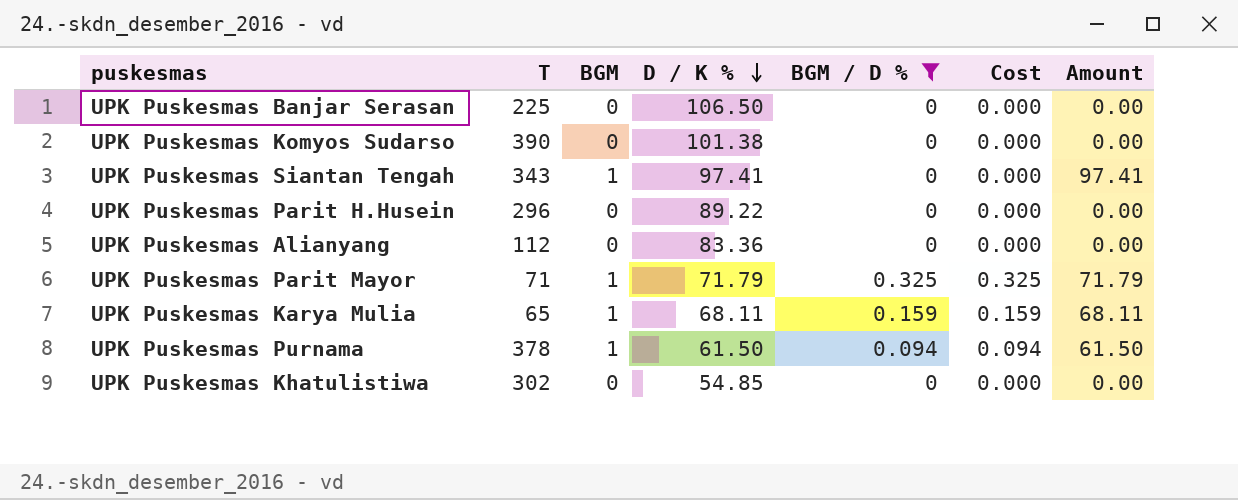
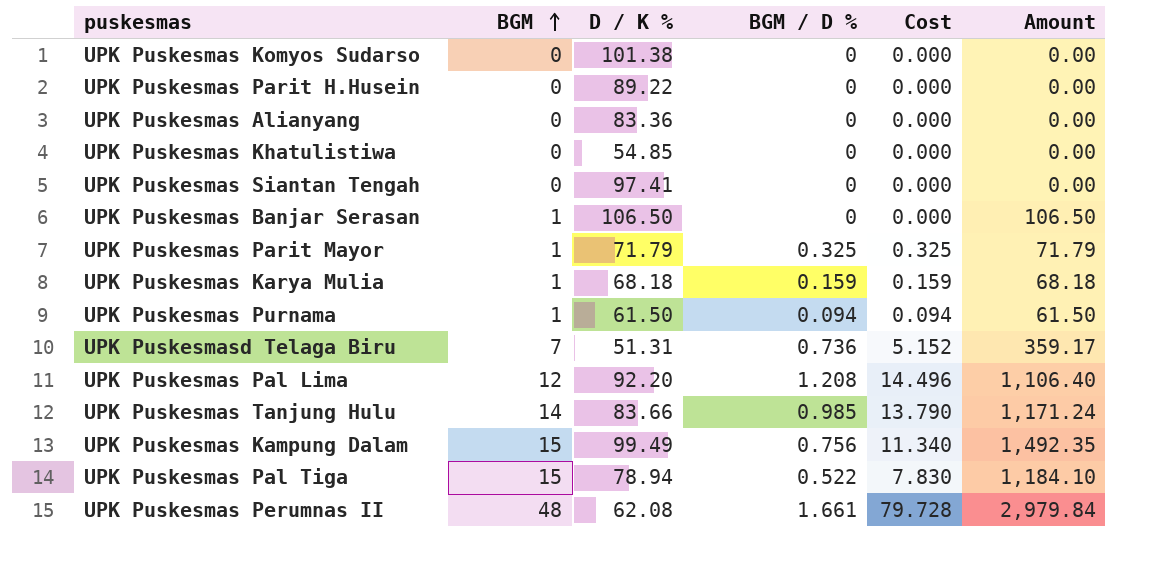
filter: BGM / D % <= 0.325 -> none
row order: D / K % descending -> BGM ascending
column T | position: 2 -> none
UPK Puskesmas Siantan Tengah | BGM: 1 -> 0
UPK Puskesmas Siantan Tengah | Amount: 97.41 -> 0.00
UPK Puskesmas Banjar Serasan | BGM: 0 -> 1
UPK Puskesmas Banjar Serasan | Amount: 0.00 -> 106.50
UPK Puskesmas Karya Mulia | D / K %: 68.11 -> 68.18
UPK Puskesmas Karya Mulia | Amount: 68.11 -> 68.18

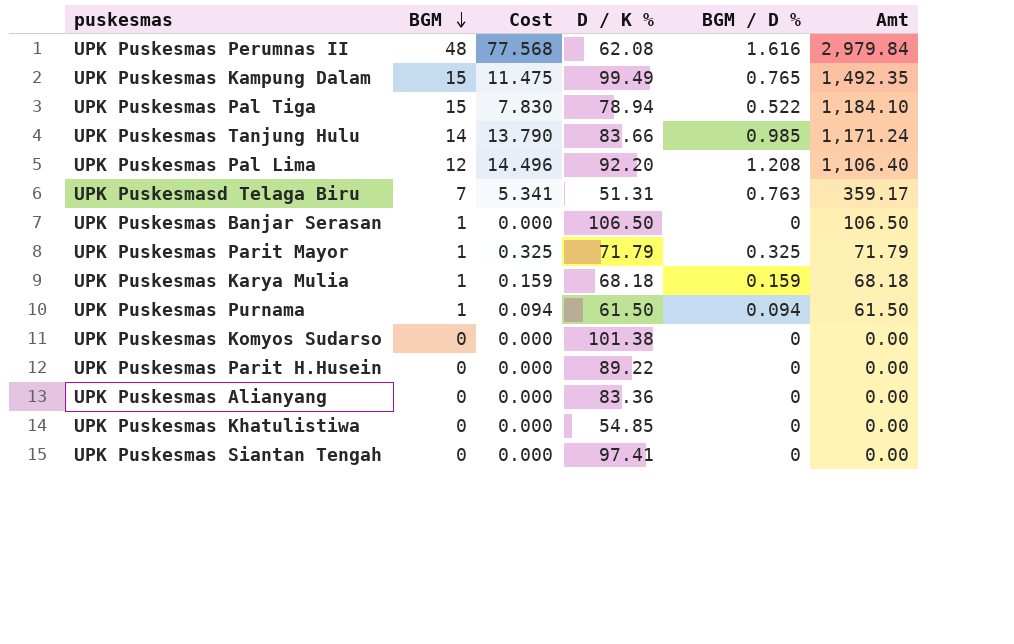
row order: BGM ascending -> BGM descending
column Cost | position: 5 -> 3
column name: Amount -> Amt
UPK Puskesmas Perumnas II | Cost: 79.728 -> 77.568
UPK Puskesmas Perumnas II | BGM / D %: 1.661 -> 1.616
UPK Puskesmas Kampung Dalam | Cost: 11.340 -> 11.475
UPK Puskesmas Kampung Dalam | BGM / D %: 0.756 -> 0.765
UPK Puskesmasd Telaga Biru | Cost: 5.152 -> 5.341
UPK Puskesmasd Telaga Biru | BGM / D %: 0.736 -> 0.763

